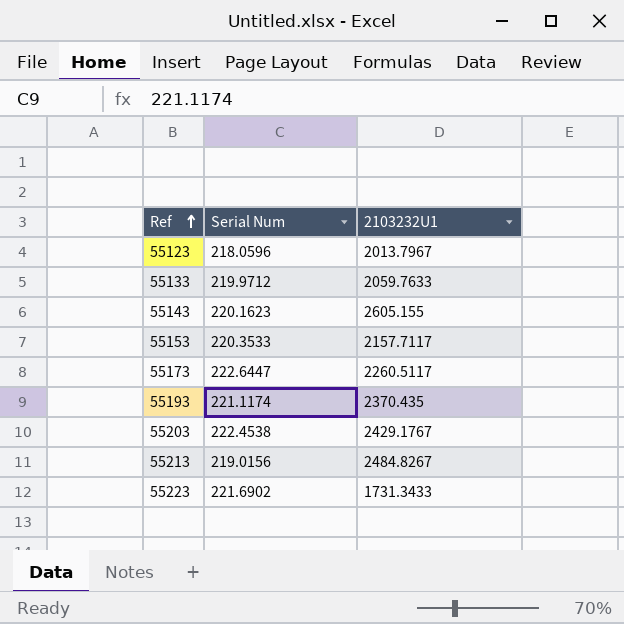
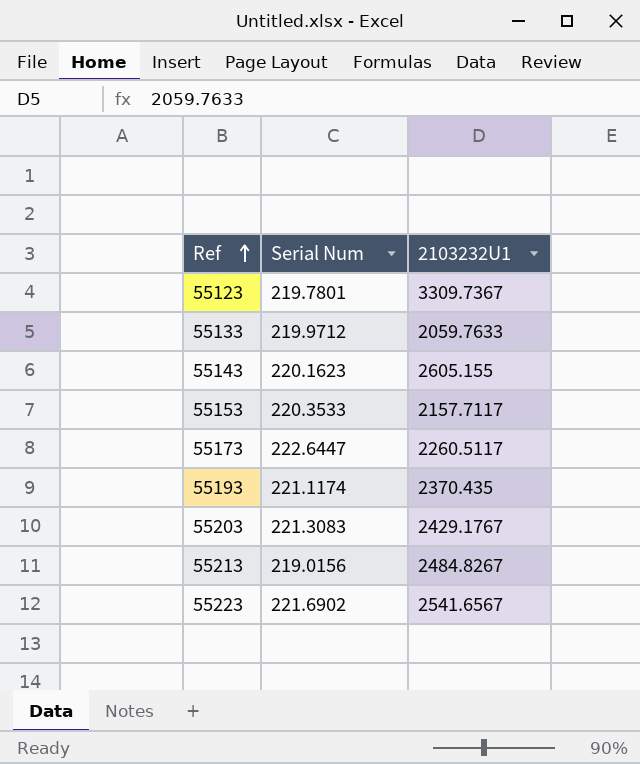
55123 | Serial Num: 218.0596 -> 219.7801
55123 | 2103232U1: 2013.7967 -> 3309.7367
55203 | Serial Num: 222.4538 -> 221.3083
55223 | 2103232U1: 1731.3433 -> 2541.6567

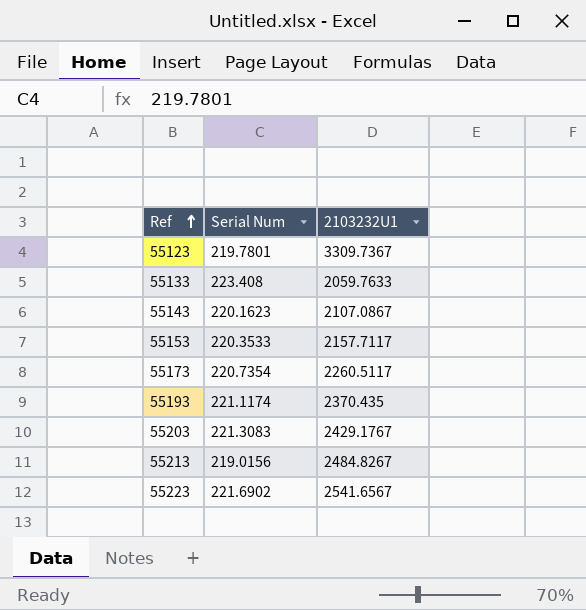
55133 | Serial Num: 219.9712 -> 223.408
55143 | 2103232U1: 2605.155 -> 2107.0867
55173 | Serial Num: 222.6447 -> 220.7354

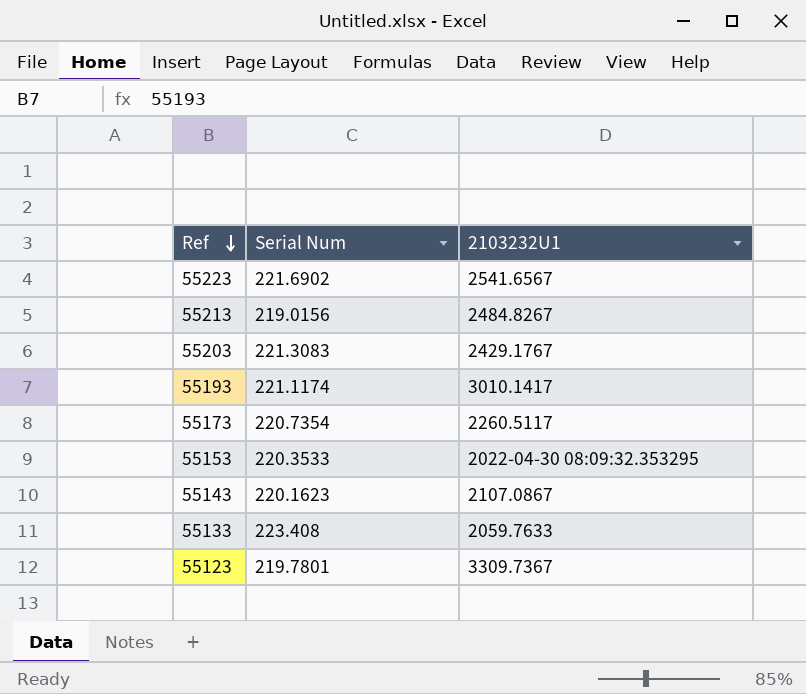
row order: Ref ascending -> Ref descending
55193 | 2103232U1: 2370.435 -> 3010.1417
55153 | 2103232U1: 2157.7117 -> 2022-04-30 08:09:32.353295

